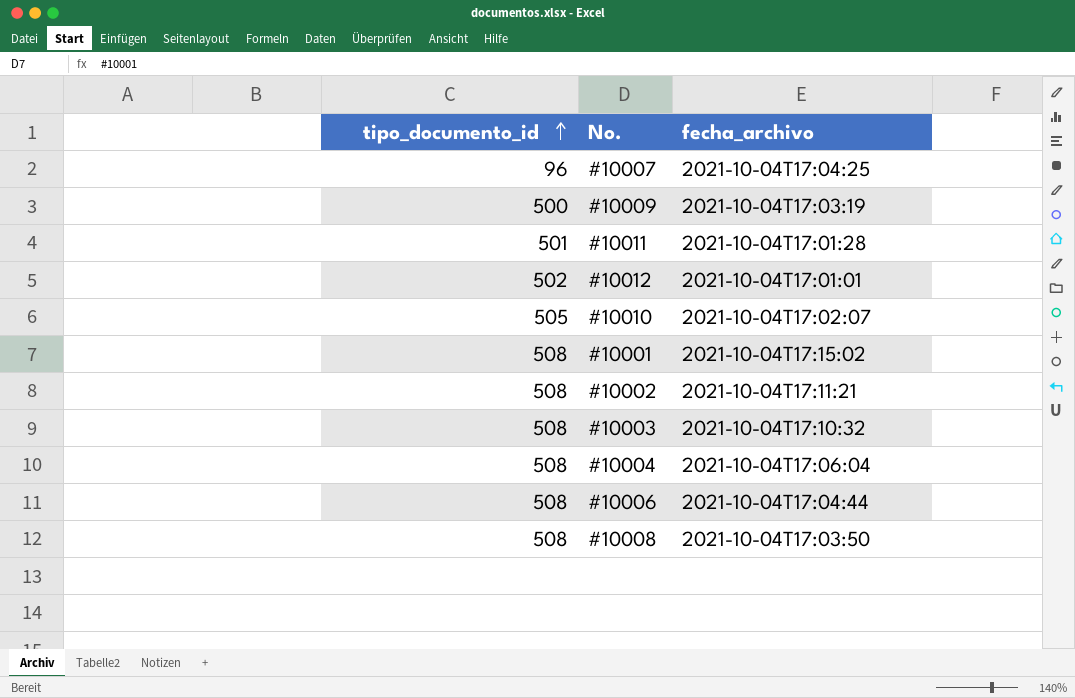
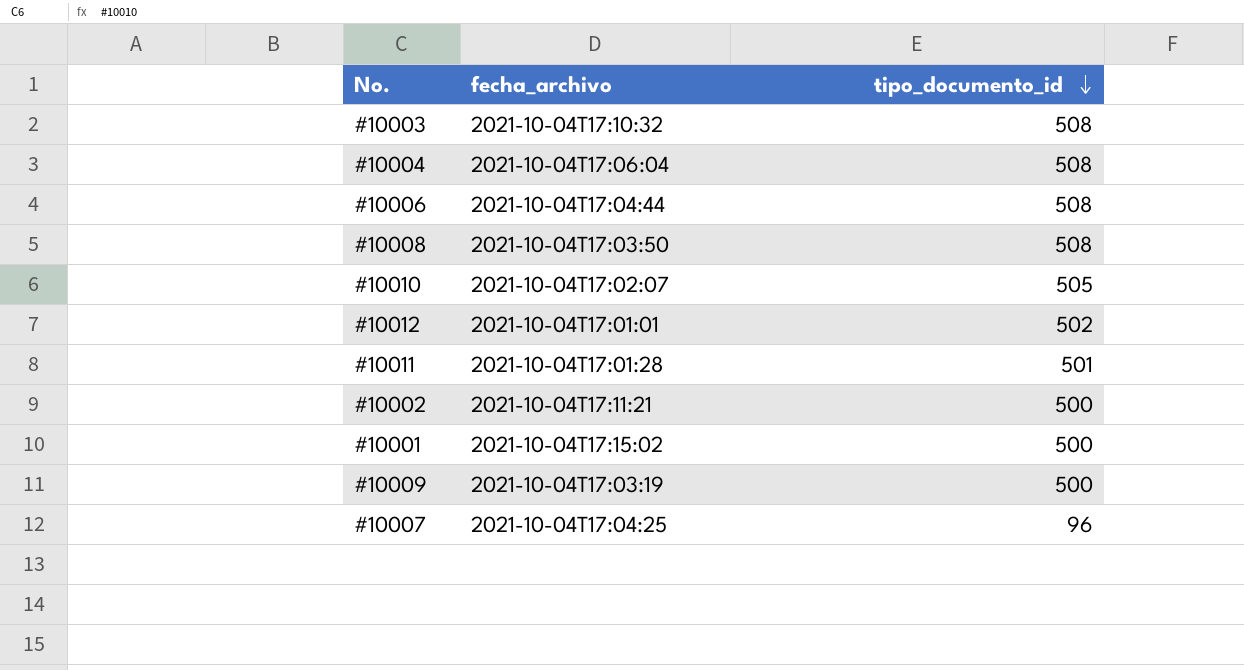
row order: tipo_documento_id ascending -> tipo_documento_id descending
column tipo_documento_id | position: 1 -> 3
#10002 | tipo_documento_id: 508 -> 500
#10001 | tipo_documento_id: 508 -> 500

